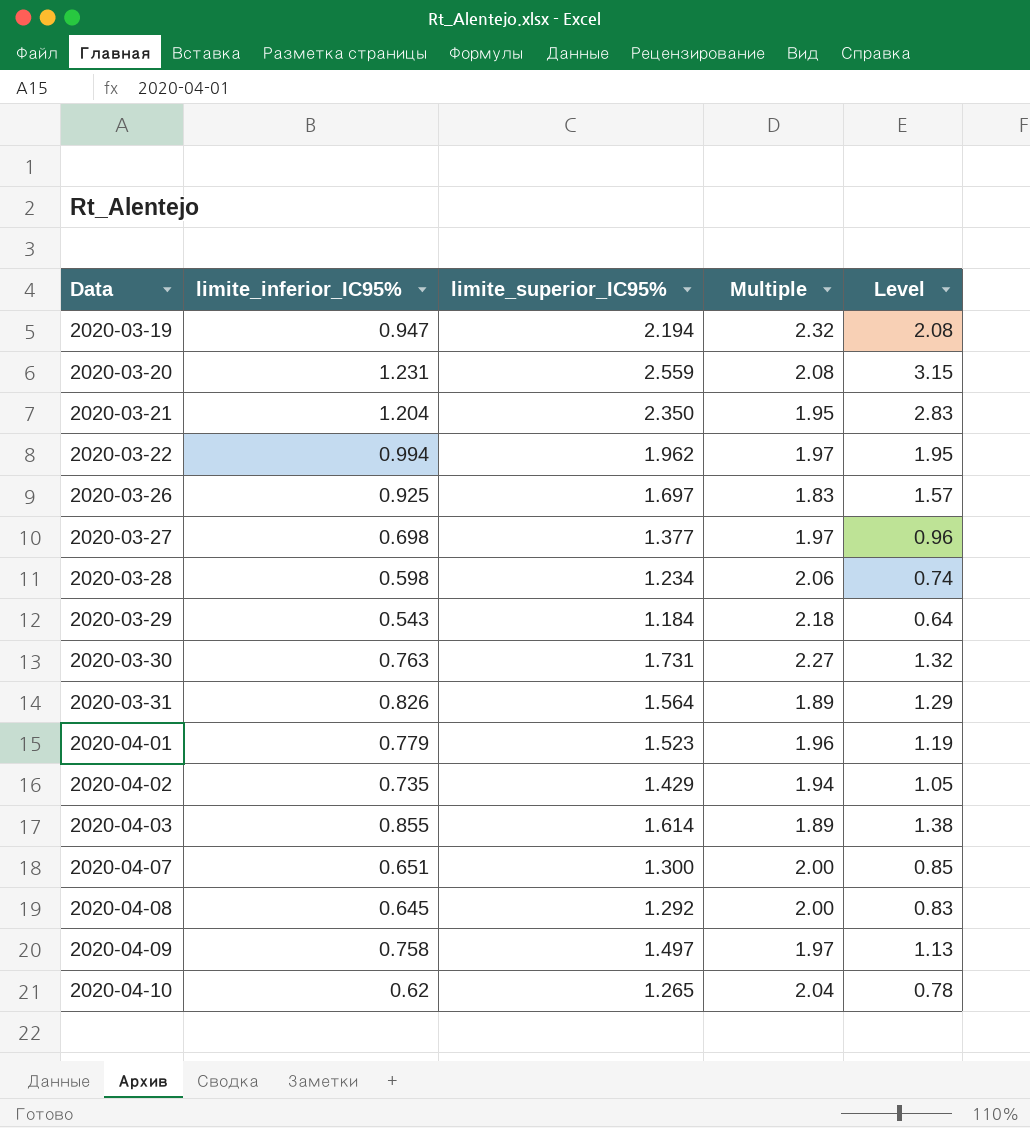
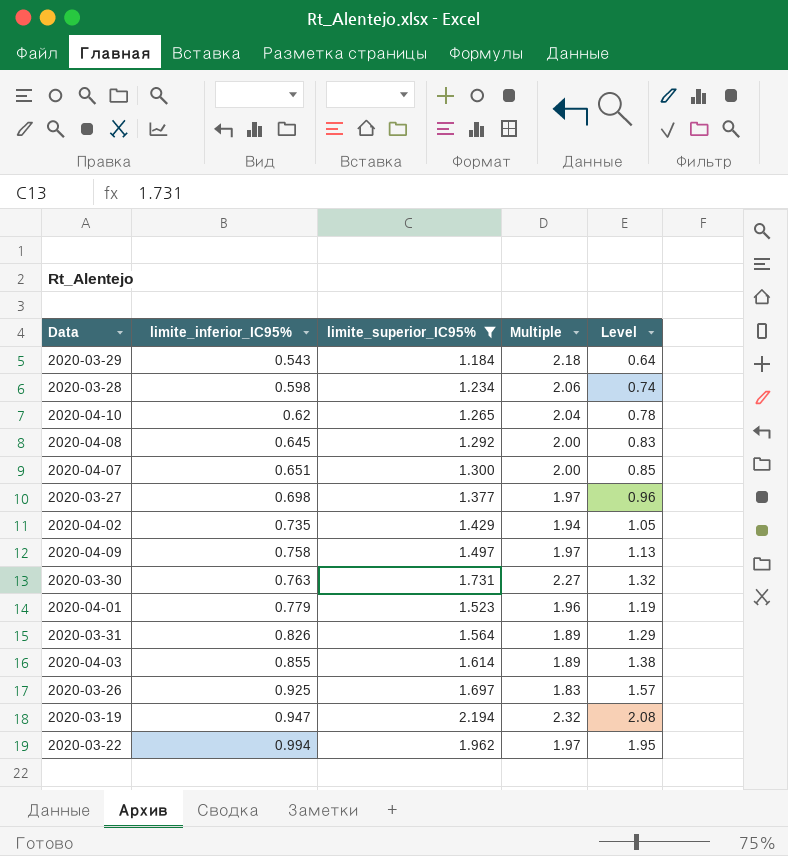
filter: none -> limite_superior_IC95% <= 2.194
row order: Data ascending -> limite_inferior_IC95% ascending

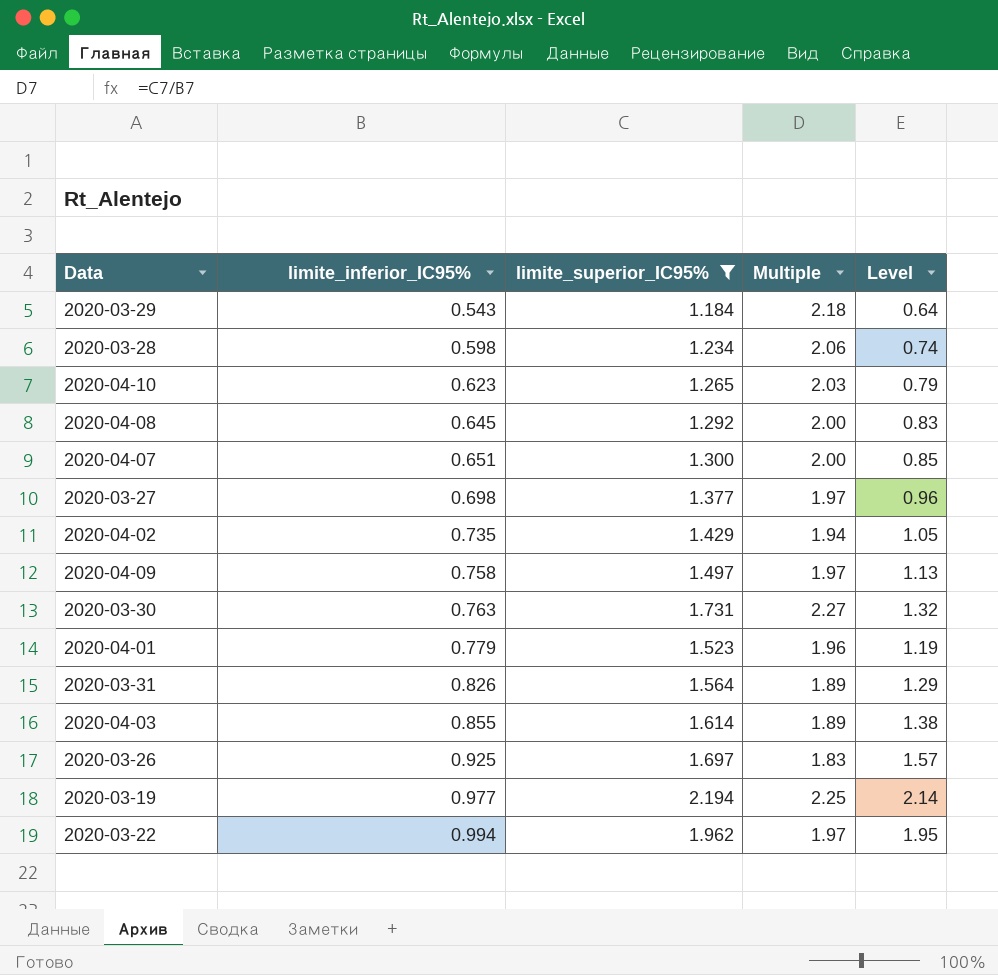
2020-04-10 | limite_inferior_IC95%: 0.62 -> 0.623
2020-04-10 | Multiple: 2.04 -> 2.03
2020-04-10 | Level: 0.78 -> 0.79
2020-03-19 | limite_inferior_IC95%: 0.947 -> 0.977
2020-03-19 | Multiple: 2.32 -> 2.25
2020-03-19 | Level: 2.08 -> 2.14

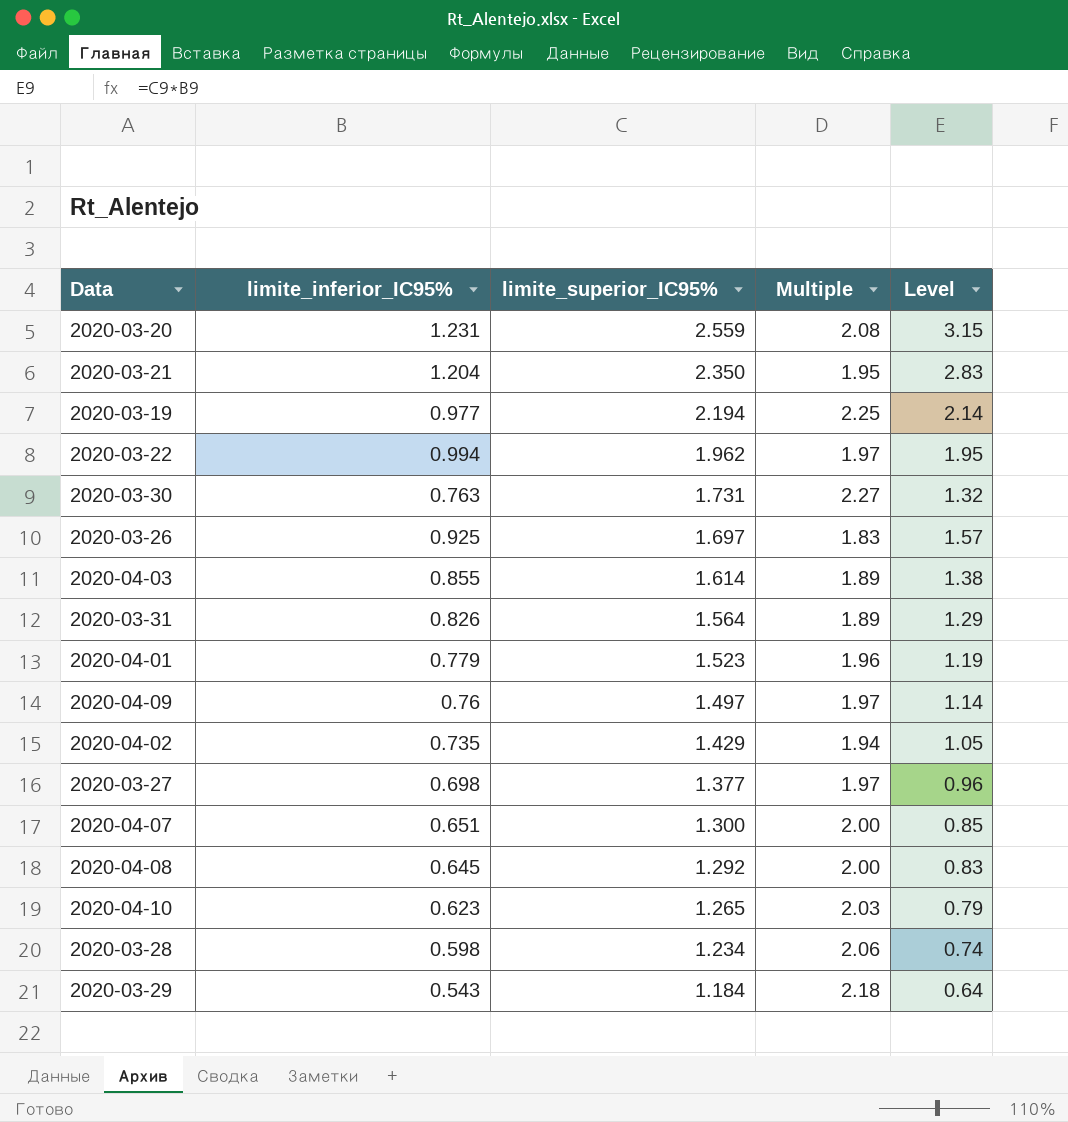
filter: limite_superior_IC95% <= 2.194 -> none
row order: limite_inferior_IC95% ascending -> limite_superior_IC95% descending
2020-04-09 | limite_inferior_IC95%: 0.758 -> 0.76
2020-04-09 | Level: 1.13 -> 1.14

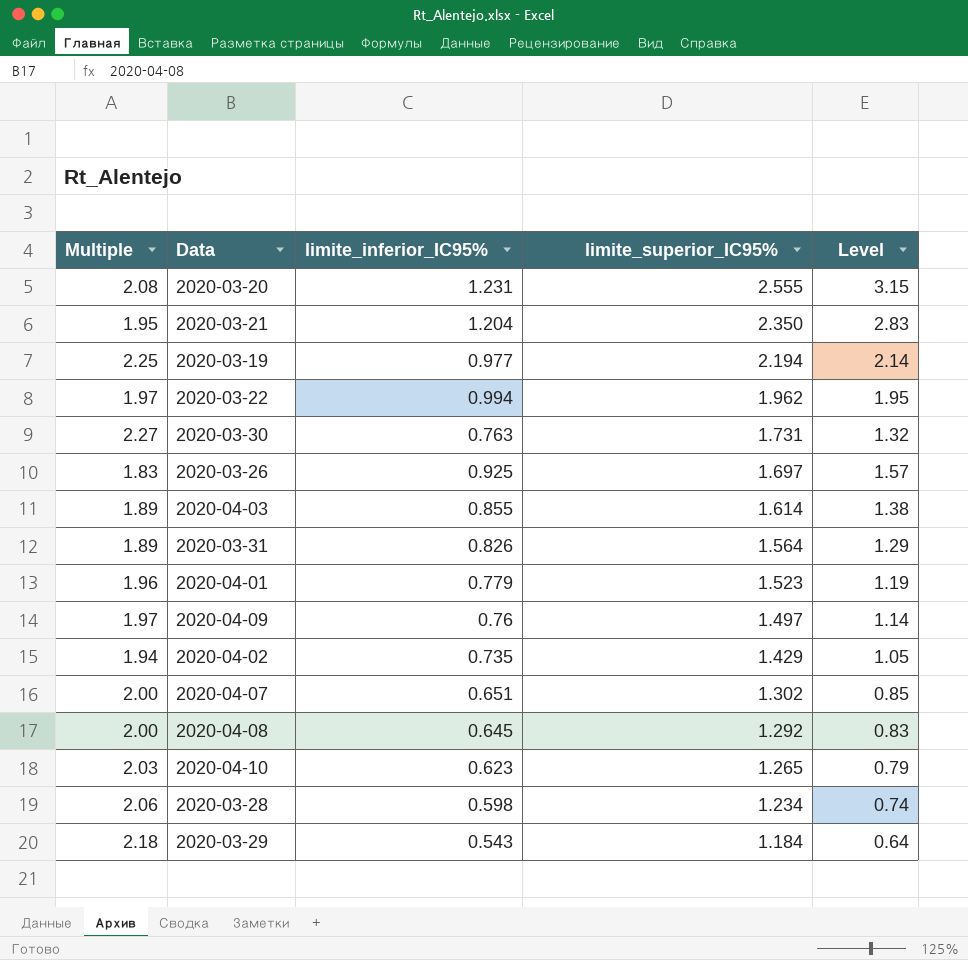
column Multiple | position: 4 -> 1
row 2020-03-27: 0.698 | 1.377 | 1.97 | 0.96 -> none
2020-03-20 | limite_superior_IC95%: 2.559 -> 2.555
2020-04-07 | limite_superior_IC95%: 1.300 -> 1.302

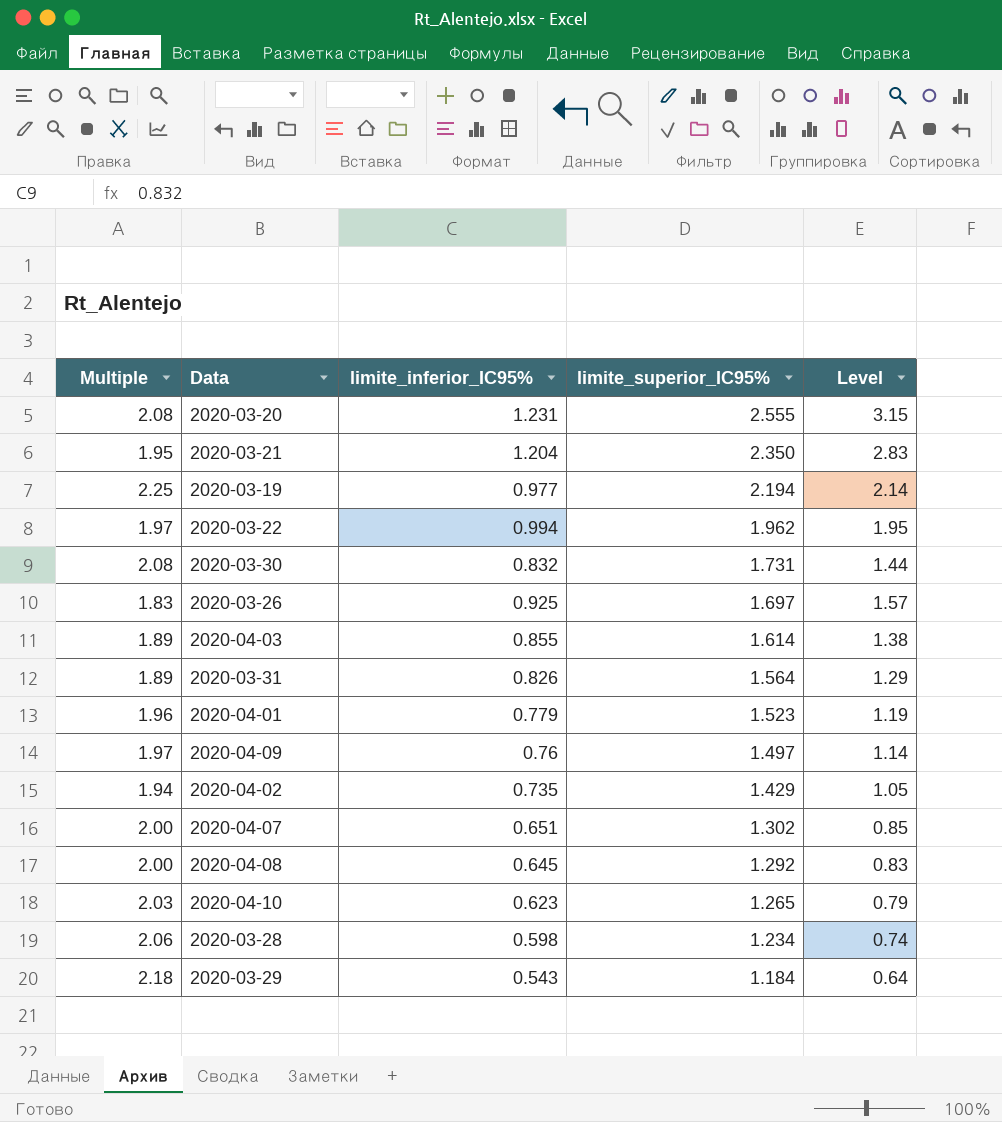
2020-03-30 | Multiple: 2.27 -> 2.08
2020-03-30 | limite_inferior_IC95%: 0.763 -> 0.832
2020-03-30 | Level: 1.32 -> 1.44

